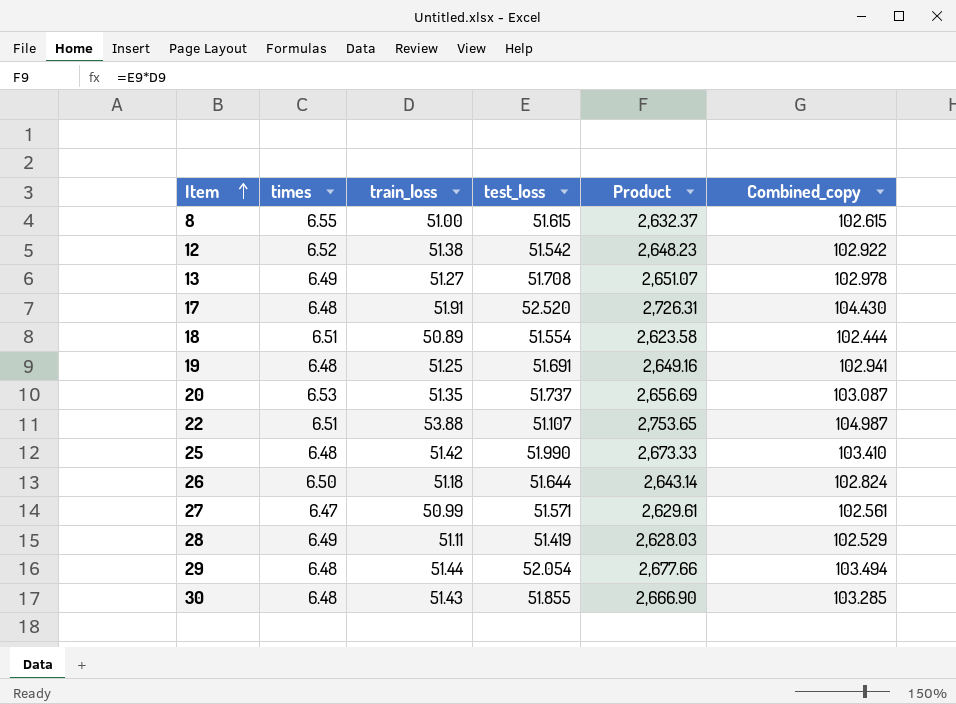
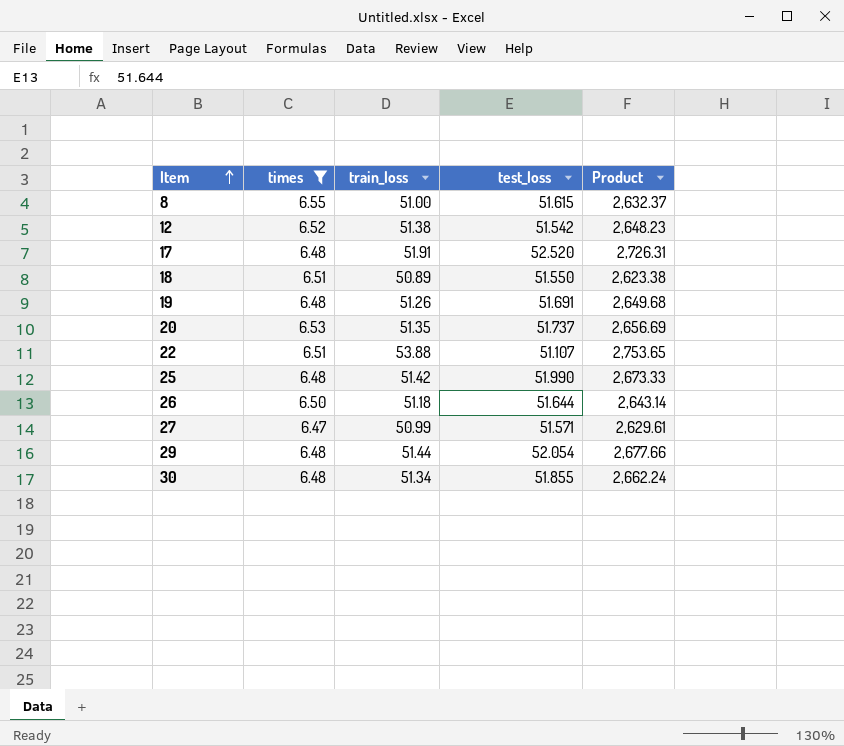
filter: none -> times != 6.49
column Combined_copy | formula: [train_loss] + [test_loss] -> none
18 | test_loss: 51.554 -> 51.550
18 | Product: 2,623.58 -> 2,623.38
19 | train_loss: 51.25 -> 51.26
19 | Product: 2,649.16 -> 2,649.68
30 | train_loss: 51.43 -> 51.34
30 | Product: 2,666.90 -> 2,662.24

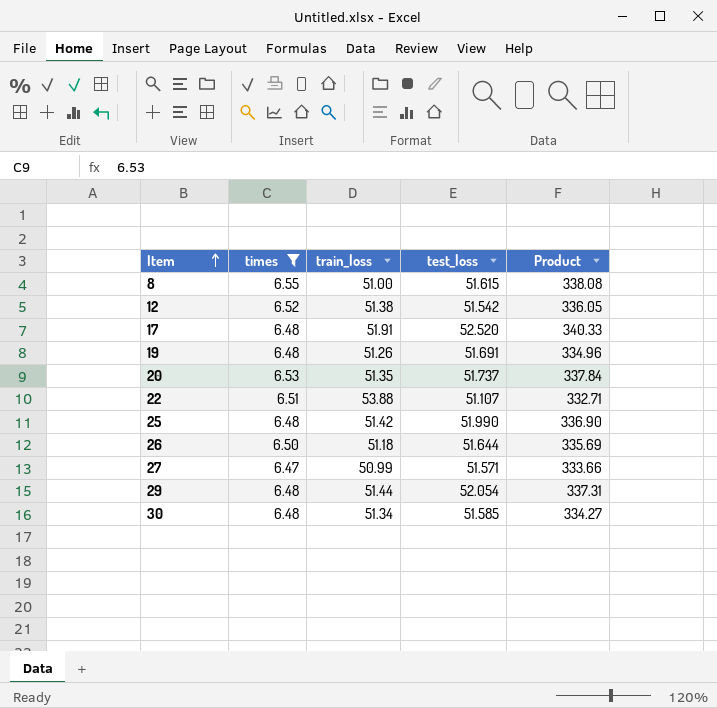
column Product | formula: [train_loss] * [test_loss] -> [times] * [test_loss]
row 18: 6.51 | 50.89 | 51.550 | 2,623.38 -> none
30 | test_loss: 51.855 -> 51.585

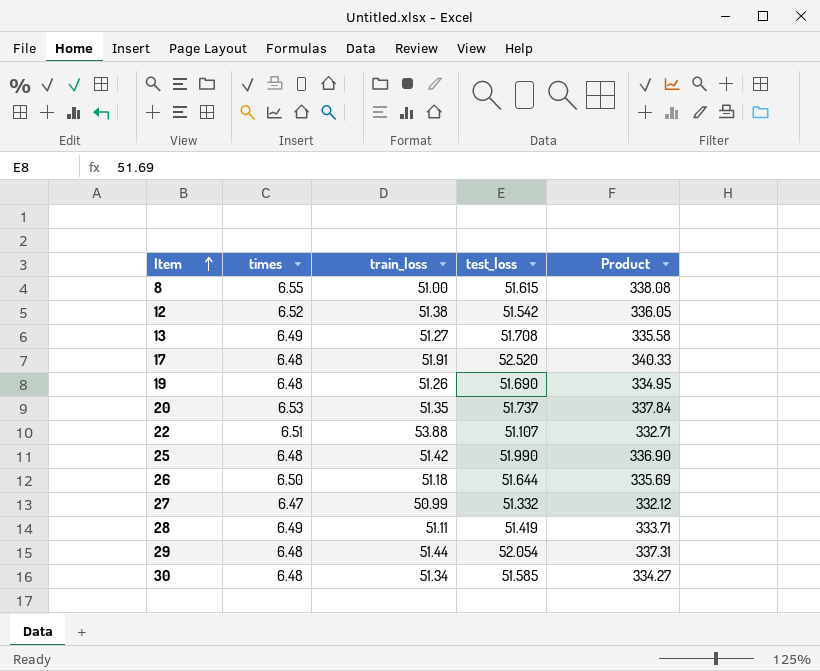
filter: times != 6.49 -> none
19 | test_loss: 51.691 -> 51.690
19 | Product: 334.96 -> 334.95
27 | test_loss: 51.571 -> 51.332
27 | Product: 333.66 -> 332.12

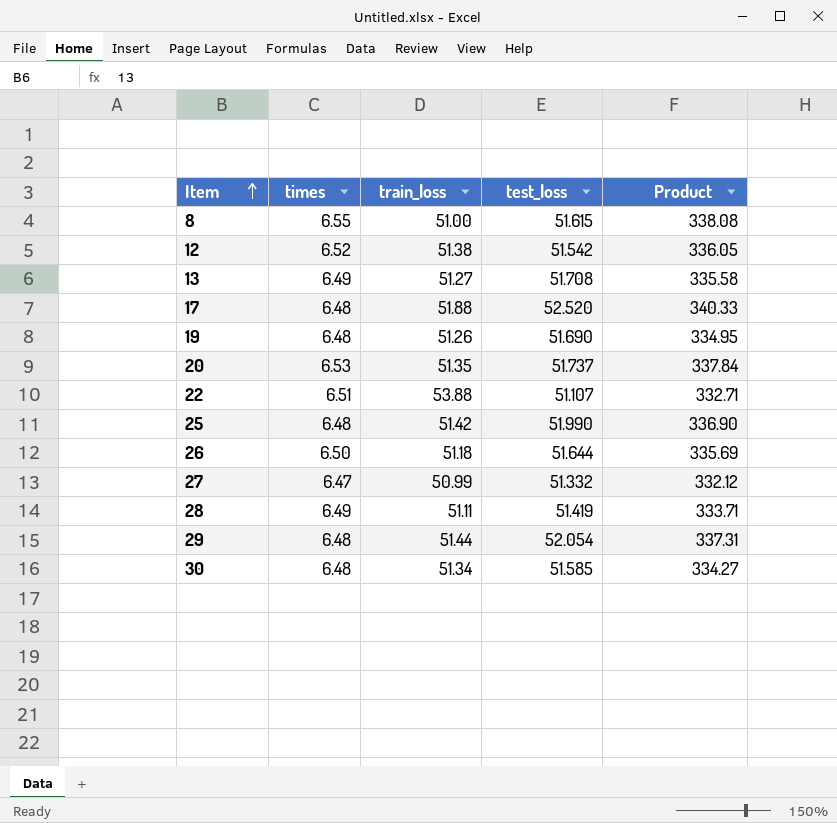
17 | train_loss: 51.91 -> 51.88

